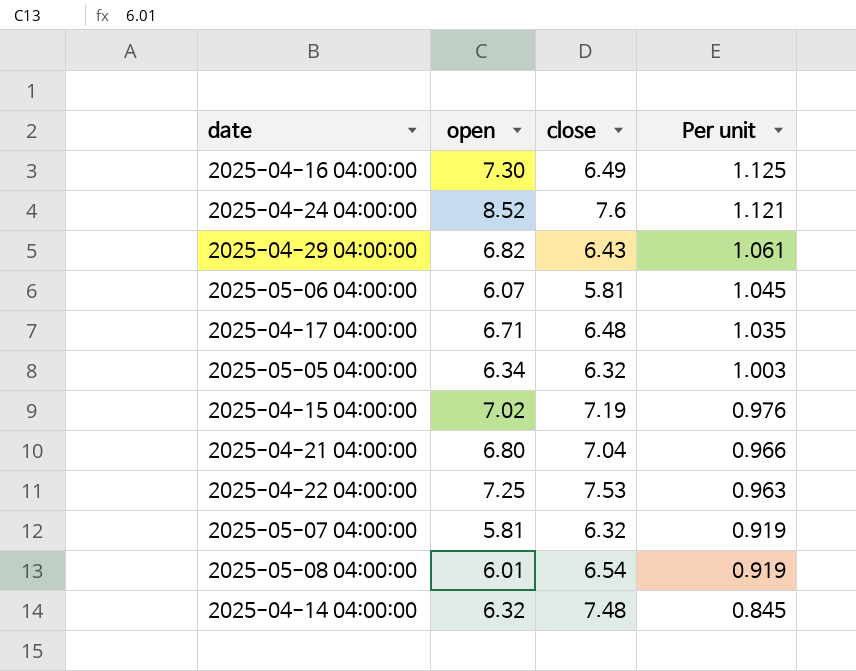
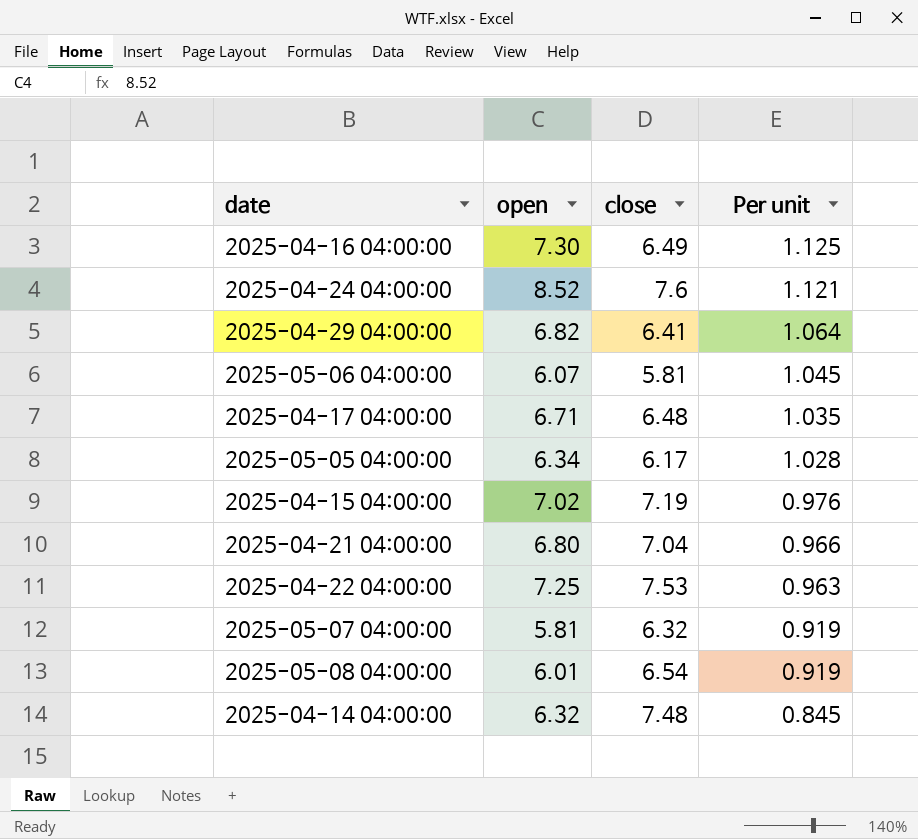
2025-04-29 04:00:00 | close: 6.43 -> 6.41
2025-04-29 04:00:00 | Per unit: 1.061 -> 1.064
2025-05-05 04:00:00 | close: 6.32 -> 6.17
2025-05-05 04:00:00 | Per unit: 1.003 -> 1.028

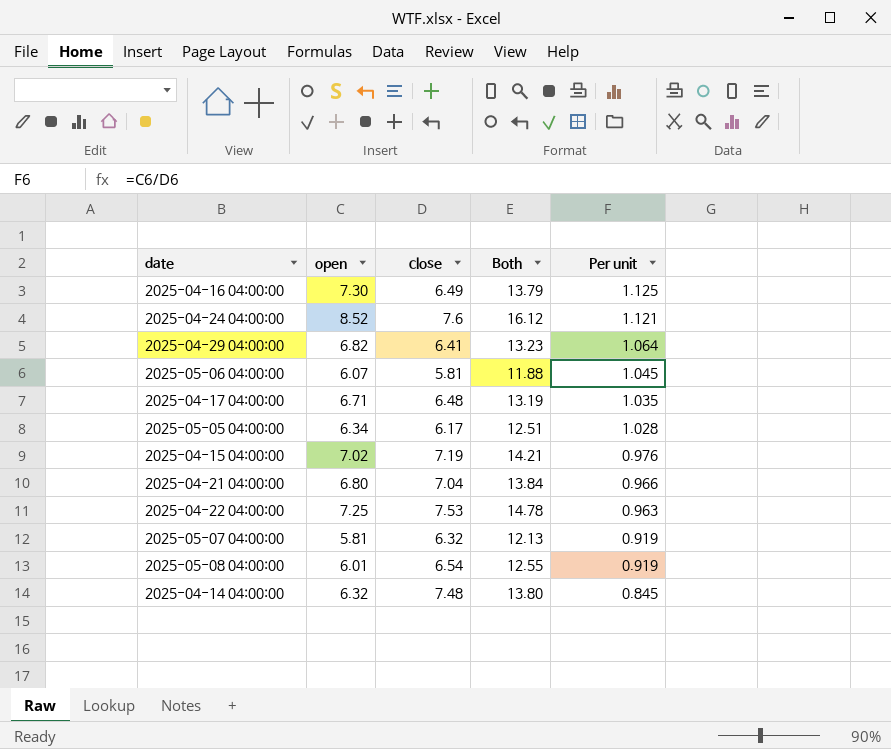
column Both | formula: none -> [open] + [close]

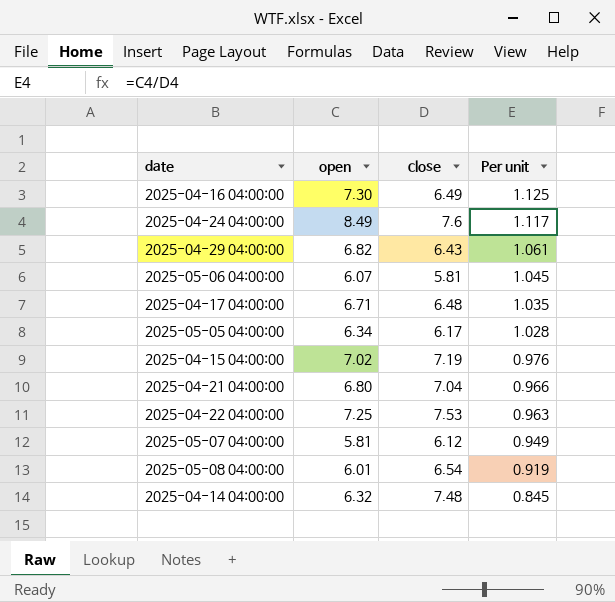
column Both | formula: [open] + [close] -> none
2025-04-24 04:00:00 | open: 8.52 -> 8.49
2025-04-24 04:00:00 | Per unit: 1.121 -> 1.117
2025-04-29 04:00:00 | close: 6.41 -> 6.43
2025-04-29 04:00:00 | Per unit: 1.064 -> 1.061
2025-05-07 04:00:00 | close: 6.32 -> 6.12
2025-05-07 04:00:00 | Per unit: 0.919 -> 0.949

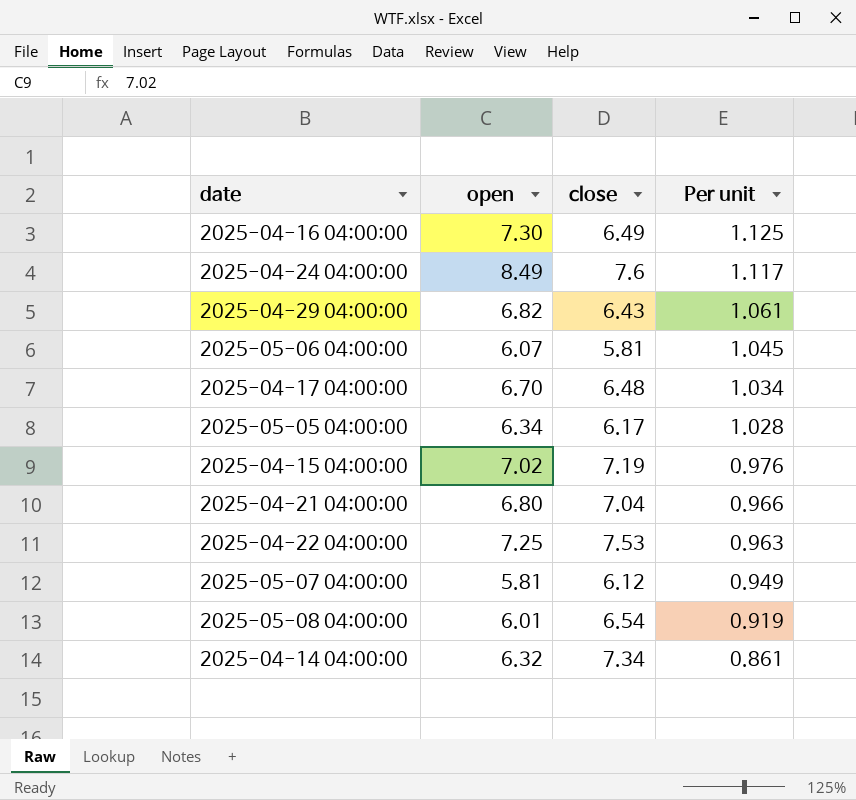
2025-04-17 04:00:00 | open: 6.71 -> 6.70
2025-04-17 04:00:00 | Per unit: 1.035 -> 1.034
2025-04-14 04:00:00 | close: 7.48 -> 7.34
2025-04-14 04:00:00 | Per unit: 0.845 -> 0.861

